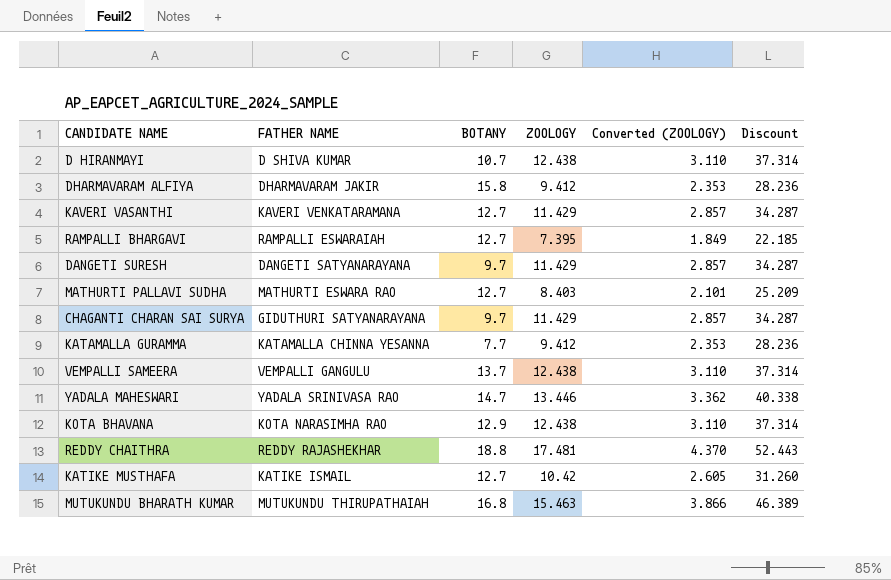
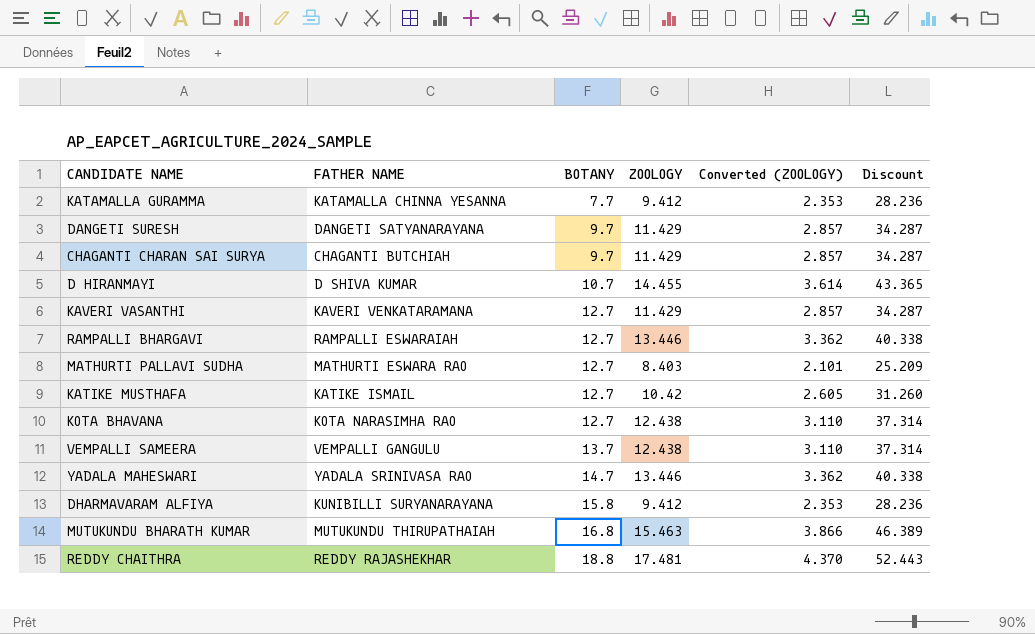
row order: none -> BOTANY ascending
CHAGANTI CHARAN SAI SURYA | FATHER NAME: GIDUTHURI SATYANARAYANA -> CHAGANTI BUTCHIAH
D HIRANMAYI | ZOOLOGY: 12.438 -> 14.455
D HIRANMAYI | Converted (ZOOLOGY): 3.110 -> 3.614
D HIRANMAYI | Discount: 37.314 -> 43.365
RAMPALLI BHARGAVI | ZOOLOGY: 7.395 -> 13.446
RAMPALLI BHARGAVI | Converted (ZOOLOGY): 1.849 -> 3.362
RAMPALLI BHARGAVI | Discount: 22.185 -> 40.338
KOTA BHAVANA | BOTANY: 12.9 -> 12.7
DHARMAVARAM ALFIYA | FATHER NAME: DHARMAVARAM JAKIR -> KUNIBILLI SURYANARAYANA

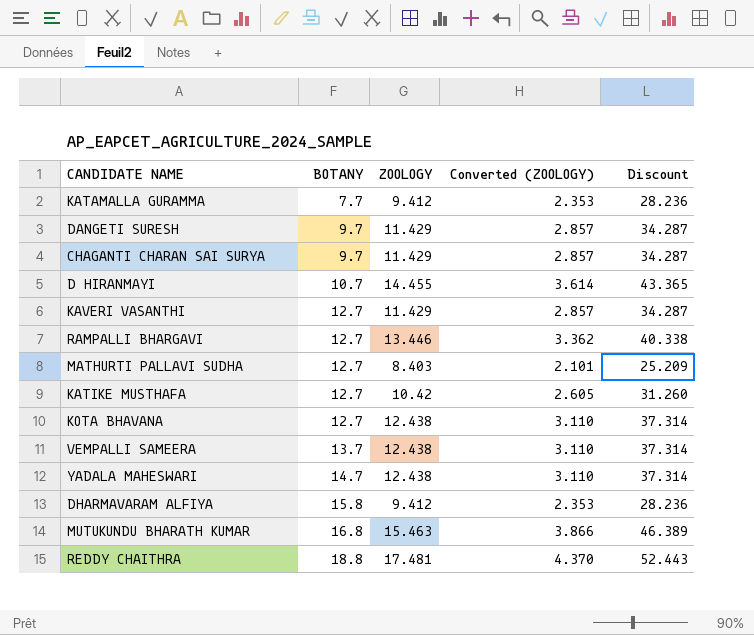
column FATHER NAME | position: 2 -> none
YADALA MAHESWARI | ZOOLOGY: 13.446 -> 12.438
YADALA MAHESWARI | Converted (ZOOLOGY): 3.362 -> 3.110
YADALA MAHESWARI | Discount: 40.338 -> 37.314

